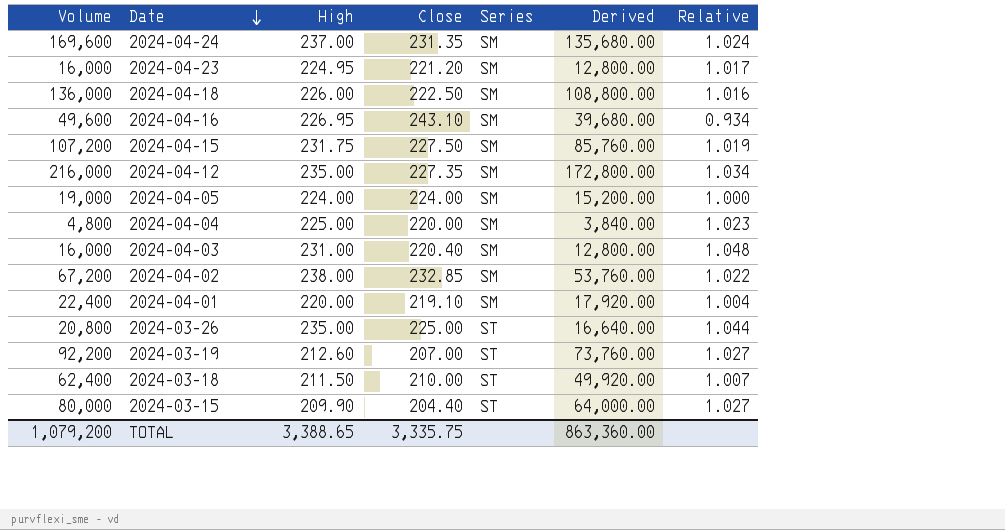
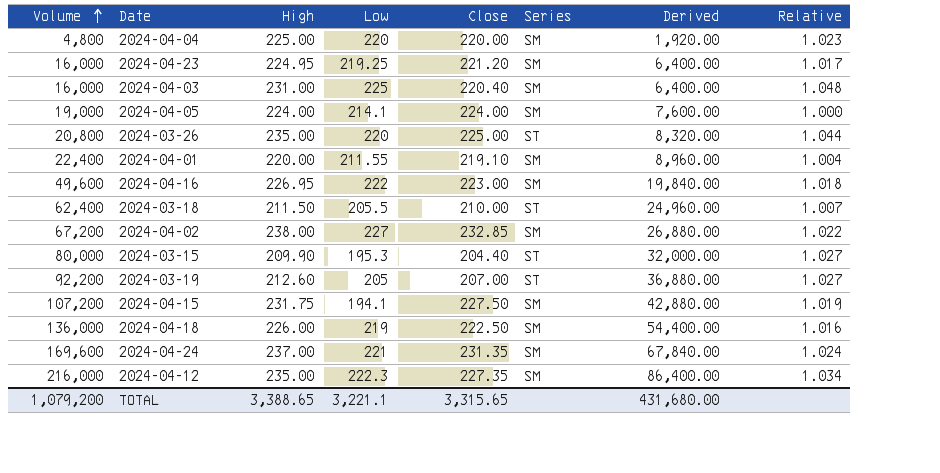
row order: Date descending -> Volume ascending
column Low | position: none -> 4
column Derived | formula: [Volume] * 0.8 -> [Volume] * 0.4
2024-04-16 | Close: 243.10 -> 223.00
2024-04-16 | Relative: 0.934 -> 1.018
TOTAL | Close: 3,335.75 -> 3,315.65
TOTAL | Derived: 863,360.00 -> 431,680.00

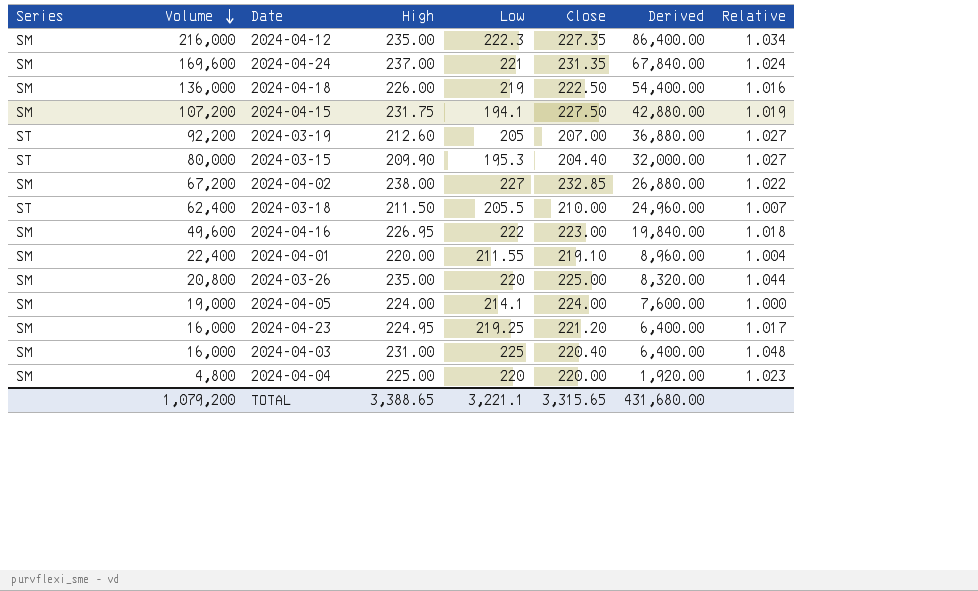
row order: Volume ascending -> Volume descending
column Series | position: 6 -> 1
2024-03-26 | Series: ST -> SM

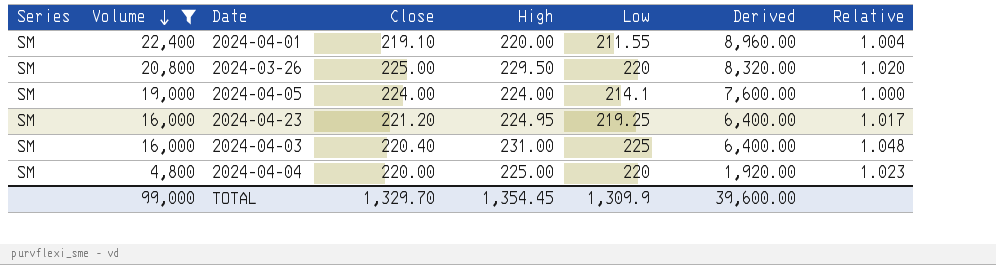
filter: none -> Volume <= 22,400
column Close | position: 6 -> 4
2024-03-26 | High: 235.00 -> 229.50
2024-03-26 | Relative: 1.044 -> 1.020
TOTAL | Volume: 1,079,200 -> 99,000
TOTAL | Close: 3,315.65 -> 1,329.70
TOTAL | High: 3,388.65 -> 1,354.45
TOTAL | Low: 3,221.1 -> 1,309.9
TOTAL | Derived: 431,680.00 -> 39,600.00

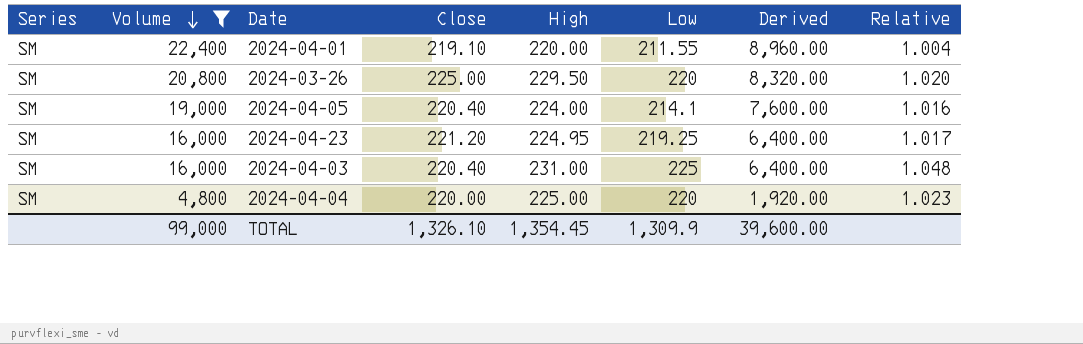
2024-04-05 | Close: 224.00 -> 220.40
2024-04-05 | Relative: 1.000 -> 1.016
TOTAL | Close: 1,329.70 -> 1,326.10

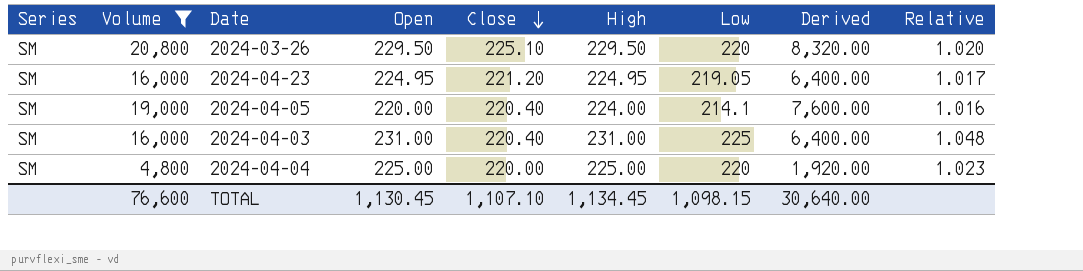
row order: Volume descending -> Close descending
column Open | position: none -> 4
row 2024-04-01: SM | 22,400 | 219.10 | 220.00 | 211.55 | 8,960.00 | 1.004 -> none
2024-03-26 | Close: 225.00 -> 225.10
2024-04-23 | Low: 219.25 -> 219.05
TOTAL | Volume: 99,000 -> 76,600
TOTAL | Close: 1,326.10 -> 1,107.10
TOTAL | High: 1,354.45 -> 1,134.45
TOTAL | Low: 1,309.9 -> 1,098.15
TOTAL | Derived: 39,600.00 -> 30,640.00

